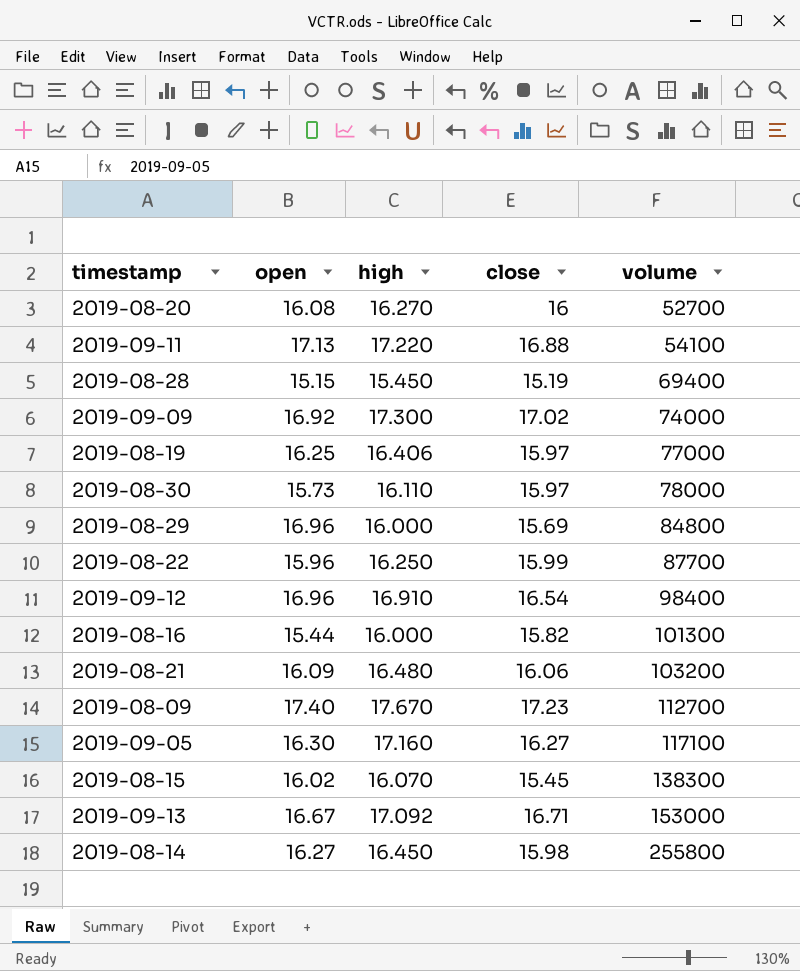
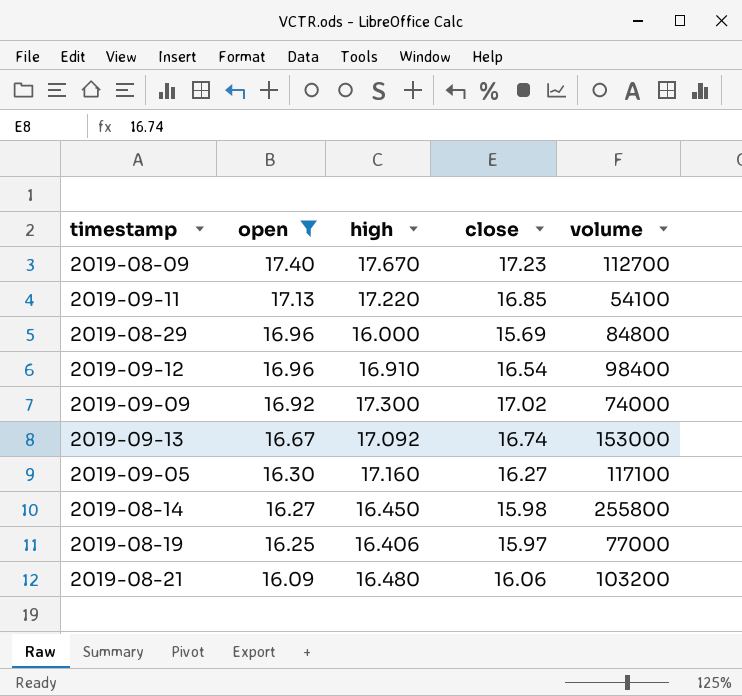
filter: none -> open >= 16.09
row order: volume ascending -> open descending
2019-09-11 | close: 16.88 -> 16.85
2019-09-13 | close: 16.71 -> 16.74

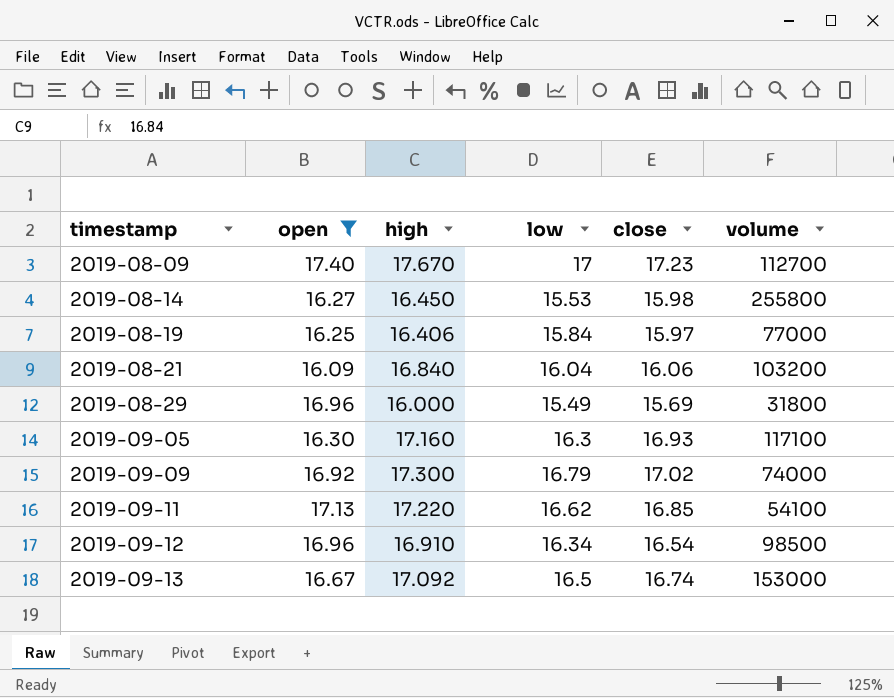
row order: open descending -> timestamp ascending
column low | position: none -> 4
2019-08-21 | high: 16.480 -> 16.840
2019-08-29 | volume: 84800 -> 31800
2019-09-05 | close: 16.27 -> 16.93
2019-09-12 | volume: 98400 -> 98500

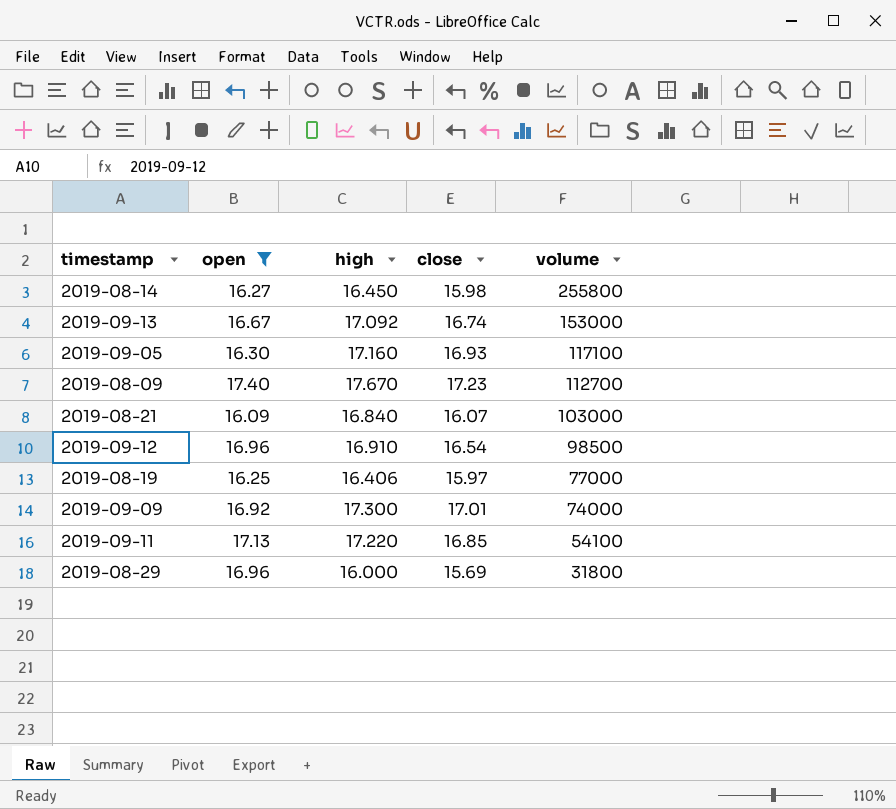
row order: timestamp ascending -> volume descending
column low | position: 4 -> none
2019-08-21 | close: 16.06 -> 16.07
2019-08-21 | volume: 103200 -> 103000
2019-09-09 | close: 17.02 -> 17.01

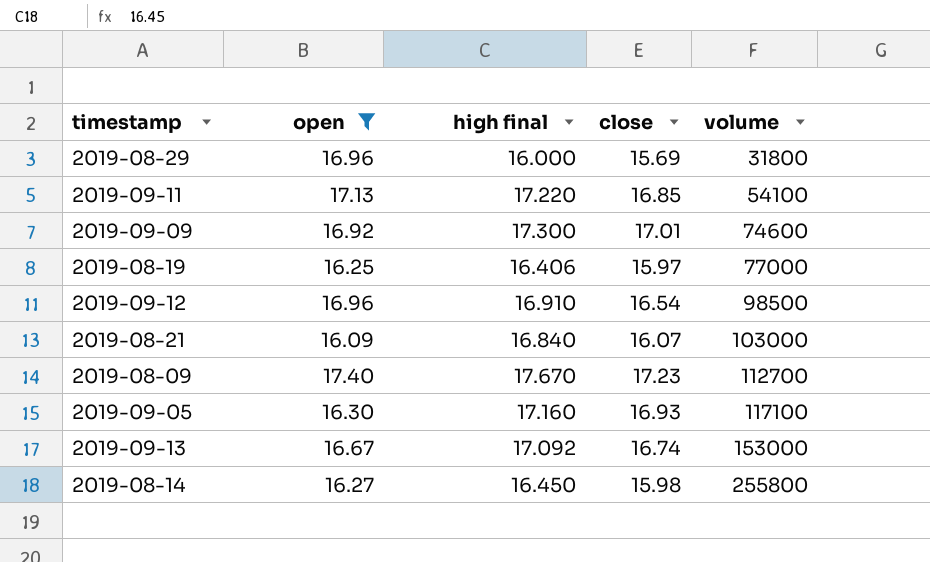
row order: volume descending -> volume ascending
column name: high -> high final
2019-09-09 | volume: 74000 -> 74600

